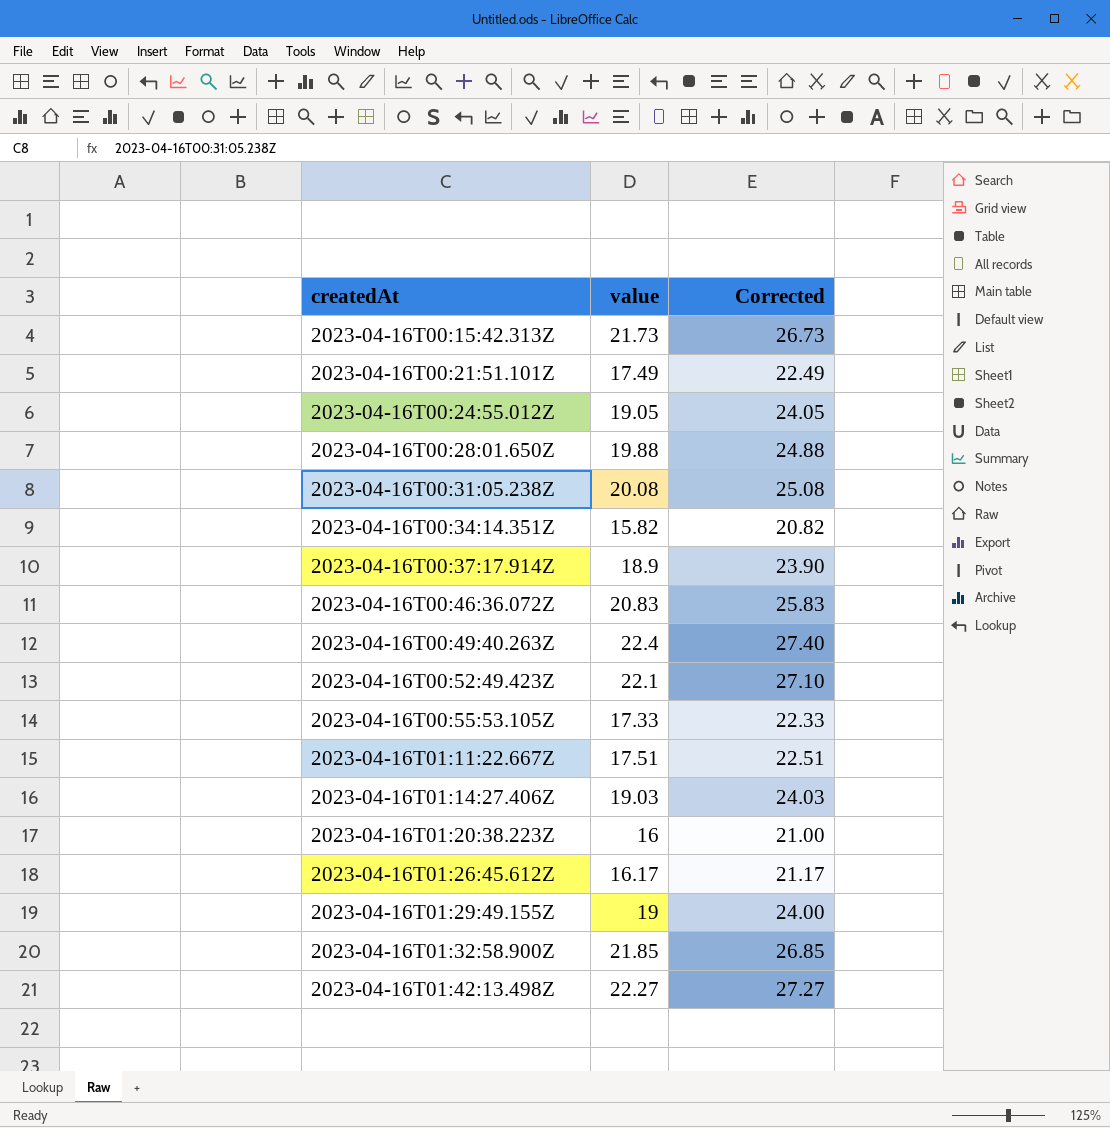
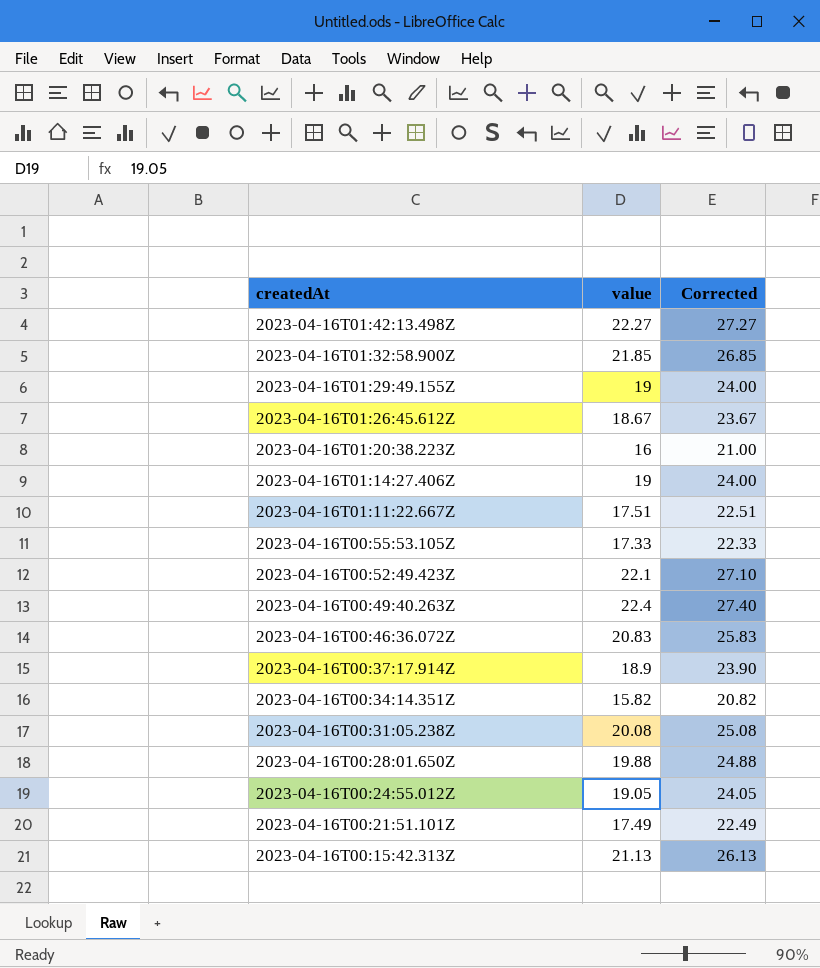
row order: createdAt ascending -> createdAt descending
2023-04-16T01:26:45.612Z | value: 16.17 -> 18.67
2023-04-16T01:26:45.612Z | Corrected: 21.17 -> 23.67
2023-04-16T01:14:27.406Z | value: 19.03 -> 19
2023-04-16T01:14:27.406Z | Corrected: 24.03 -> 24.00
2023-04-16T00:15:42.313Z | value: 21.73 -> 21.13
2023-04-16T00:15:42.313Z | Corrected: 26.73 -> 26.13

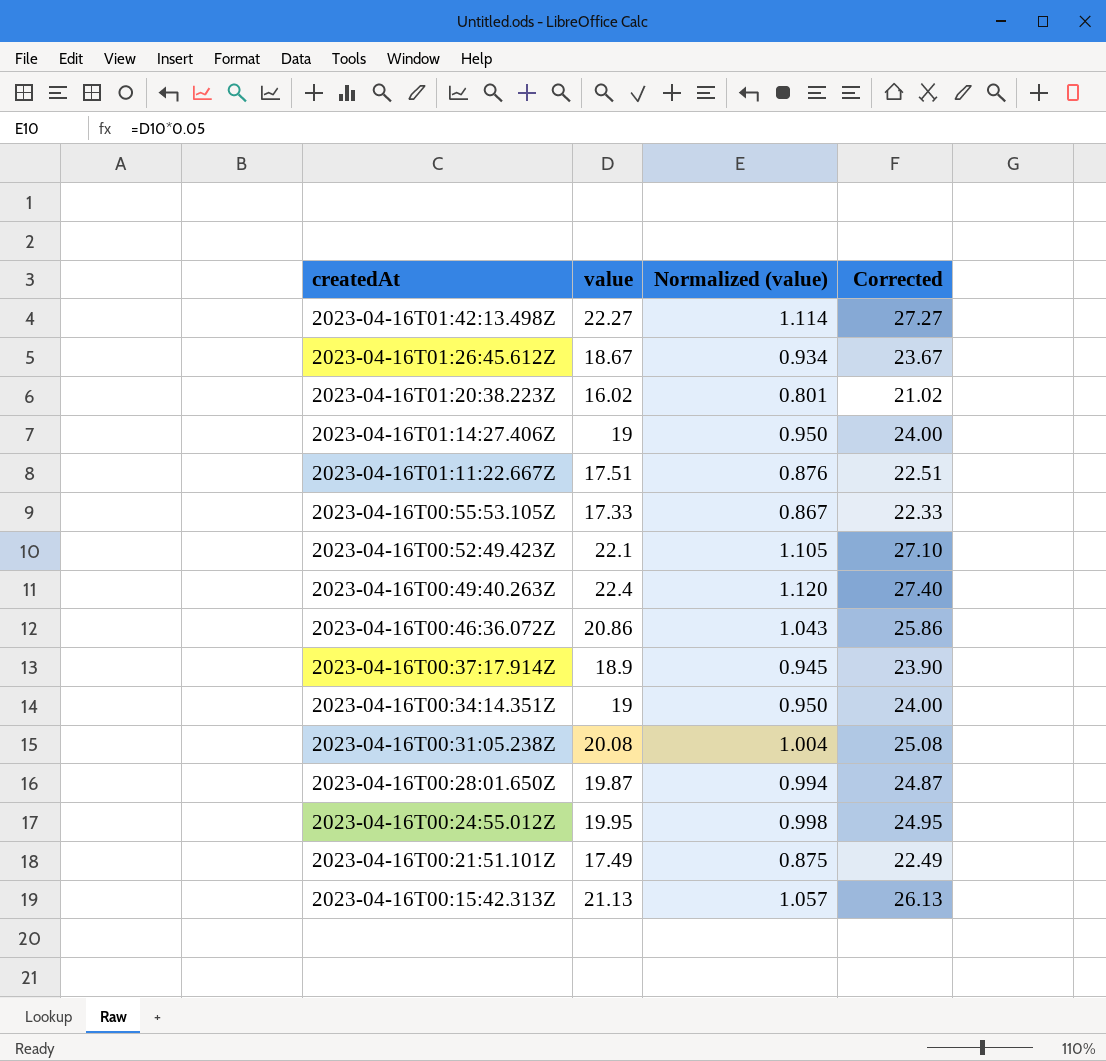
column Normalized (value) | formula: none -> [value] * 0.05
row 2023-04-16T01:32:58.900Z: 21.85 | 26.85 -> none
row 2023-04-16T01:29:49.155Z: 19 | 24.00 -> none
2023-04-16T01:20:38.223Z | value: 16 -> 16.02
2023-04-16T01:20:38.223Z | Corrected: 21.00 -> 21.02
2023-04-16T00:46:36.072Z | value: 20.83 -> 20.86
2023-04-16T00:46:36.072Z | Corrected: 25.83 -> 25.86
2023-04-16T00:34:14.351Z | value: 15.82 -> 19
2023-04-16T00:34:14.351Z | Corrected: 20.82 -> 24.00
2023-04-16T00:28:01.650Z | value: 19.88 -> 19.87
2023-04-16T00:28:01.650Z | Corrected: 24.88 -> 24.87
2023-04-16T00:24:55.012Z | value: 19.05 -> 19.95
2023-04-16T00:24:55.012Z | Corrected: 24.05 -> 24.95

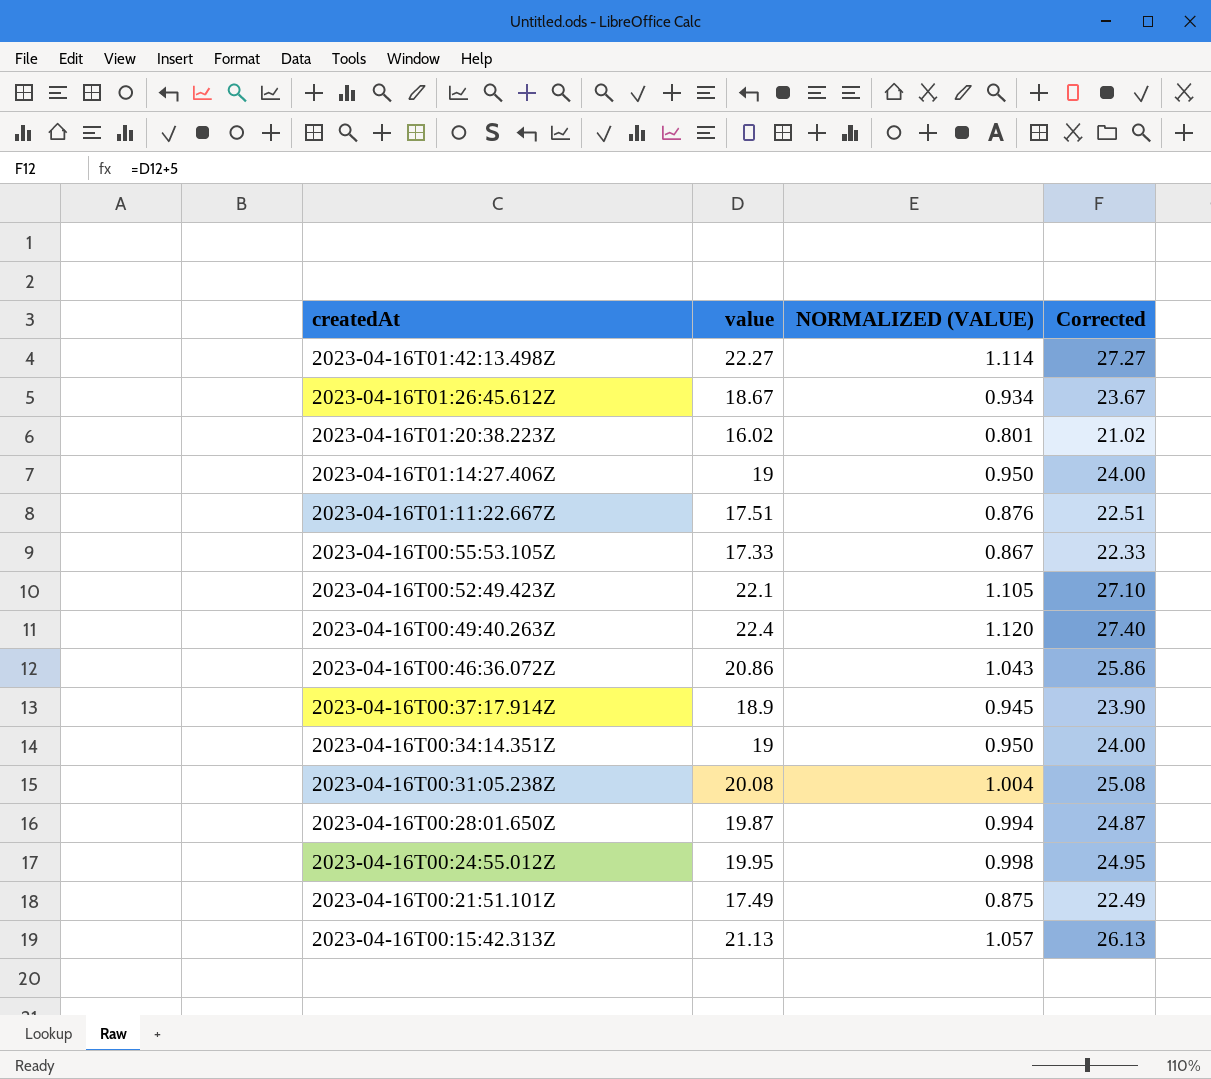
column name: Normalized (value) -> NORMALIZED (VALUE)

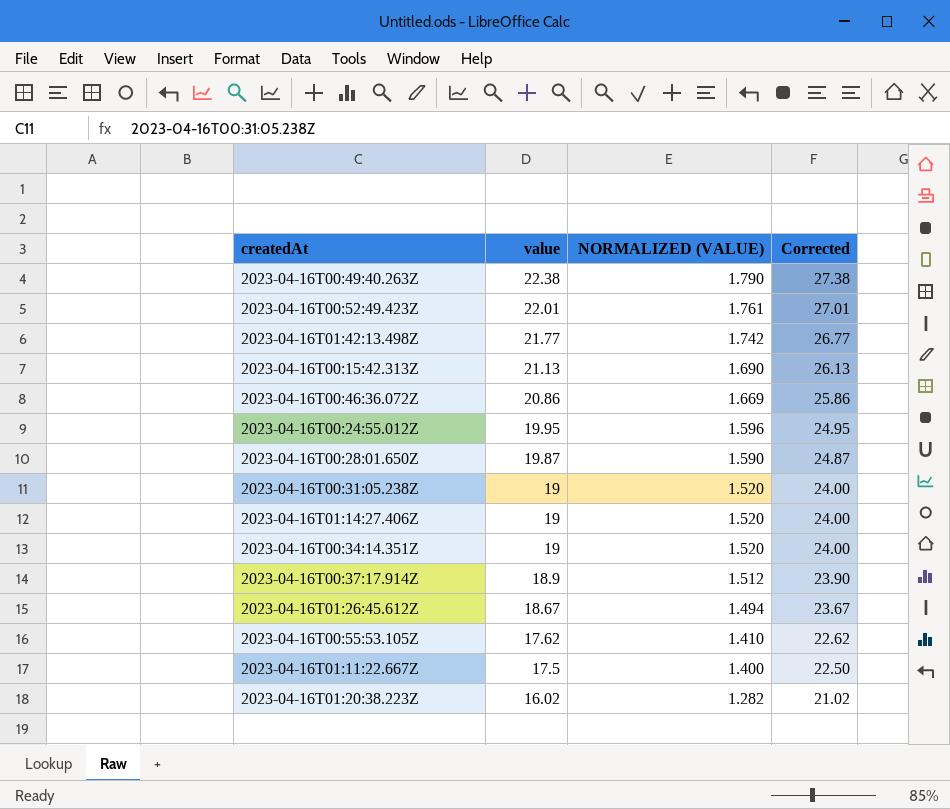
row order: createdAt descending -> value descending
column NORMALIZED (VALUE) | formula: [value] * 0.05 -> [value] * 0.08
row 2023-04-16T00:21:51.101Z: 17.49 | 0.875 | 22.49 -> none
2023-04-16T00:49:40.263Z | value: 22.4 -> 22.38
2023-04-16T00:49:40.263Z | Corrected: 27.40 -> 27.38
2023-04-16T00:52:49.423Z | value: 22.1 -> 22.01
2023-04-16T00:52:49.423Z | Corrected: 27.10 -> 27.01
2023-04-16T01:42:13.498Z | value: 22.27 -> 21.77
2023-04-16T01:42:13.498Z | Corrected: 27.27 -> 26.77
2023-04-16T00:31:05.238Z | value: 20.08 -> 19
2023-04-16T00:31:05.238Z | Corrected: 25.08 -> 24.00
2023-04-16T00:55:53.105Z | value: 17.33 -> 17.62
2023-04-16T00:55:53.105Z | Corrected: 22.33 -> 22.62
2023-04-16T01:11:22.667Z | value: 17.51 -> 17.5
2023-04-16T01:11:22.667Z | Corrected: 22.51 -> 22.50

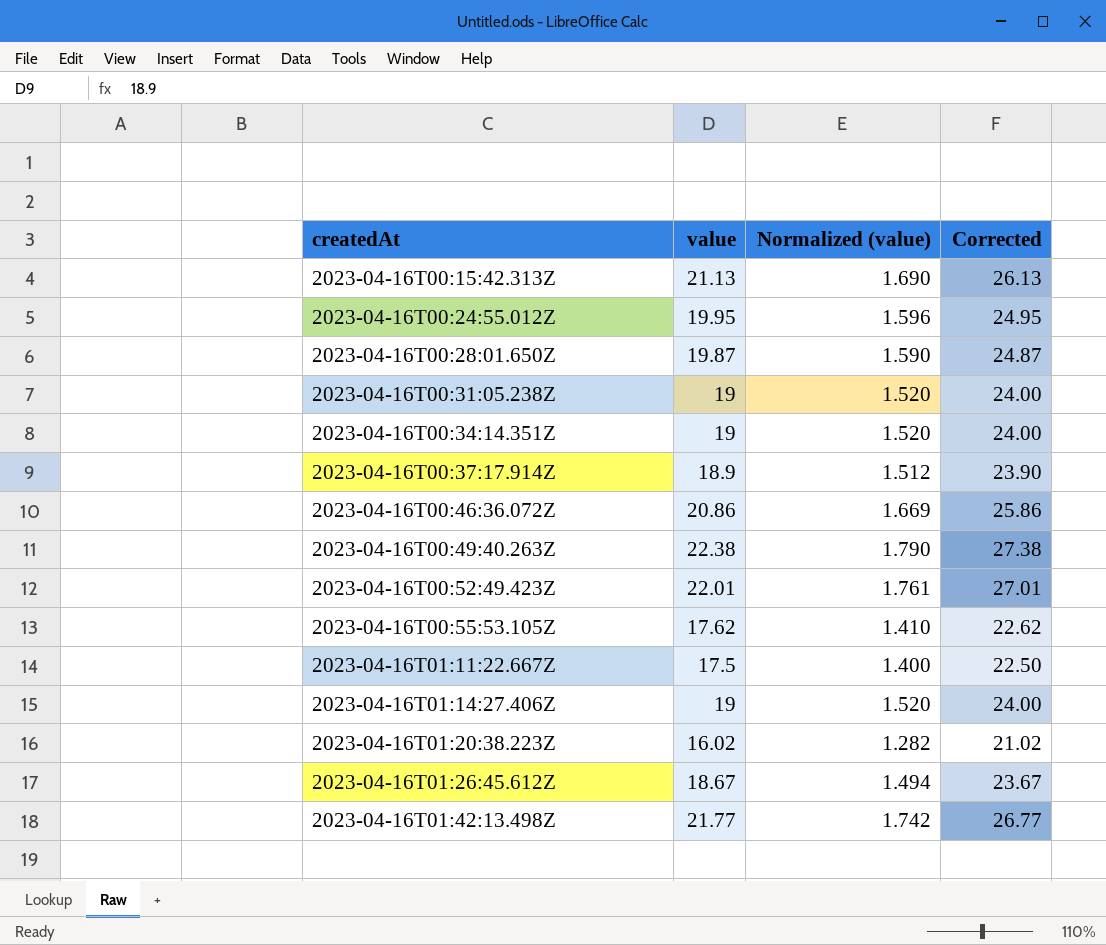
row order: value descending -> createdAt ascending
column name: NORMALIZED (VALUE) -> Normalized (value)

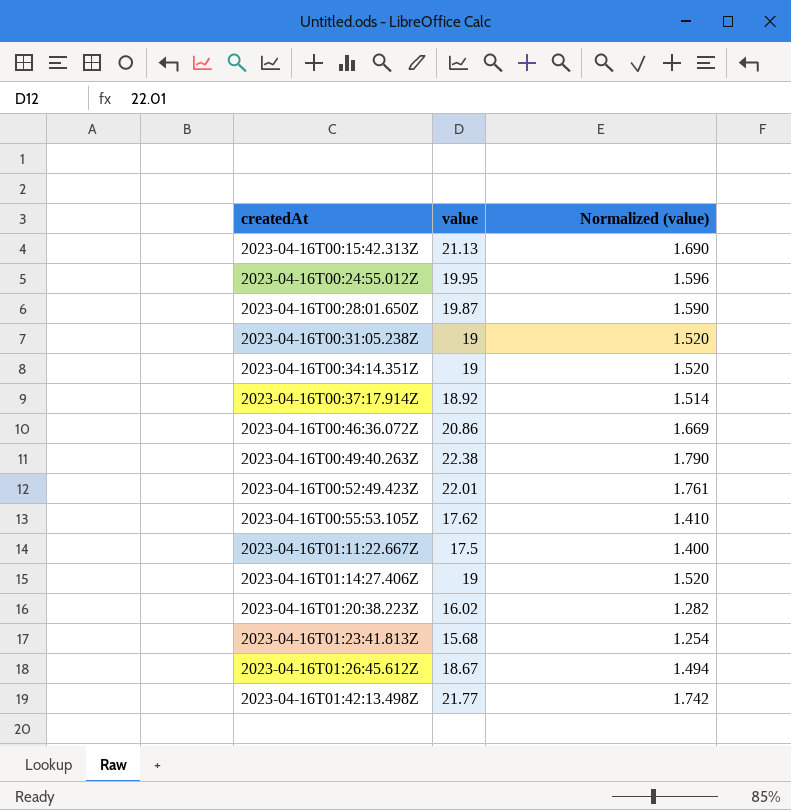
column Corrected | formula: [value] + 5 -> none
2023-04-16T00:37:17.914Z | value: 18.9 -> 18.92
2023-04-16T00:37:17.914Z | Normalized (value): 1.512 -> 1.514
row 2023-04-16T01:23:41.813Z: none -> 15.68 | 1.254

